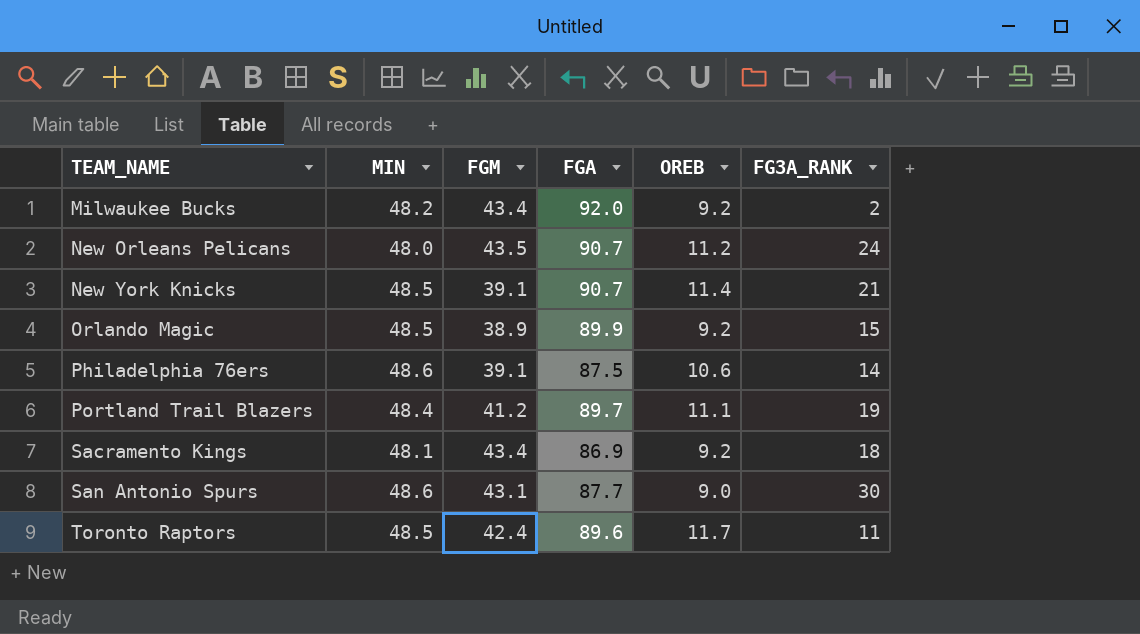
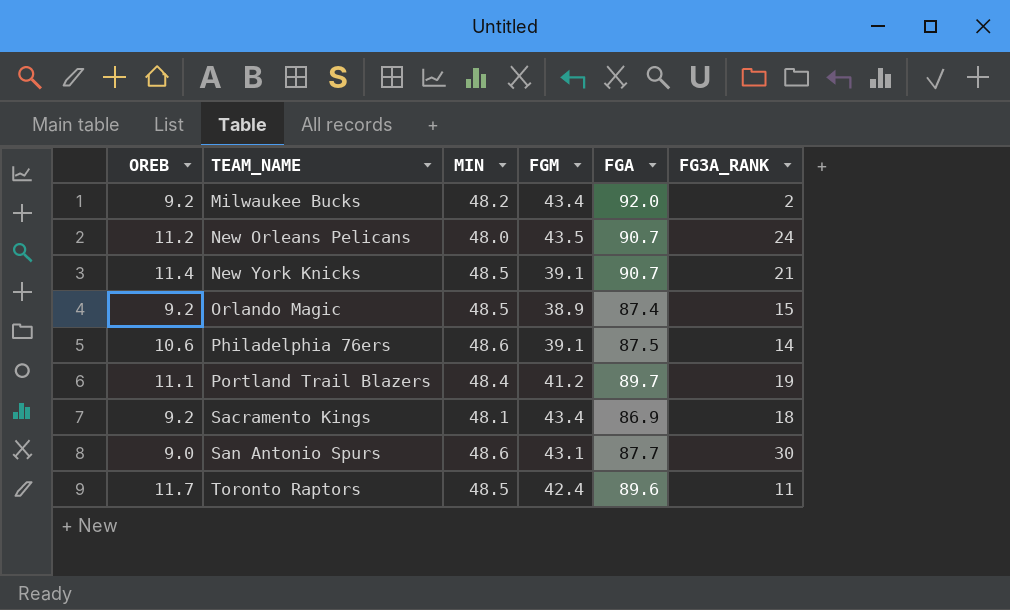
column OREB | position: 5 -> 1
Orlando Magic | FGA: 89.9 -> 87.4

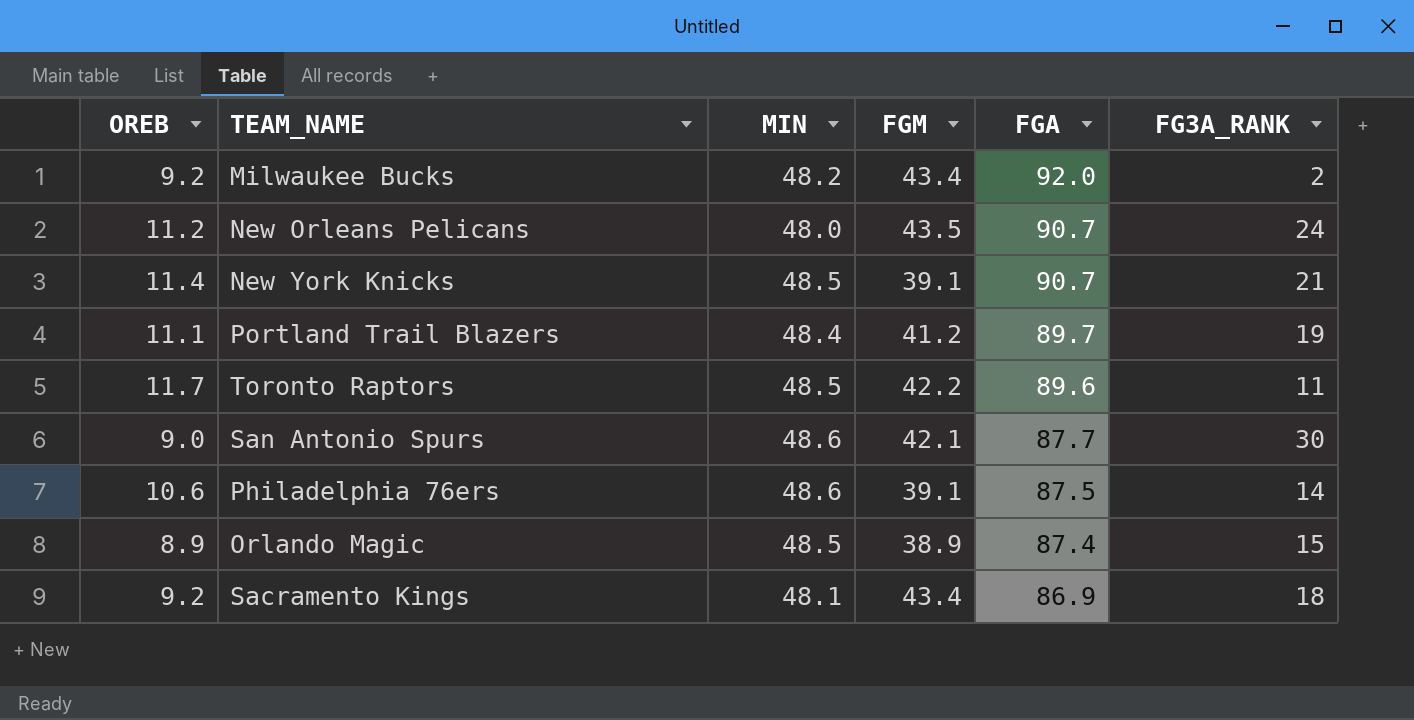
row order: TEAM_NAME ascending -> FGA descending
Toronto Raptors | FGM: 42.4 -> 42.2
San Antonio Spurs | FGM: 43.1 -> 42.1
Orlando Magic | OREB: 9.2 -> 8.9

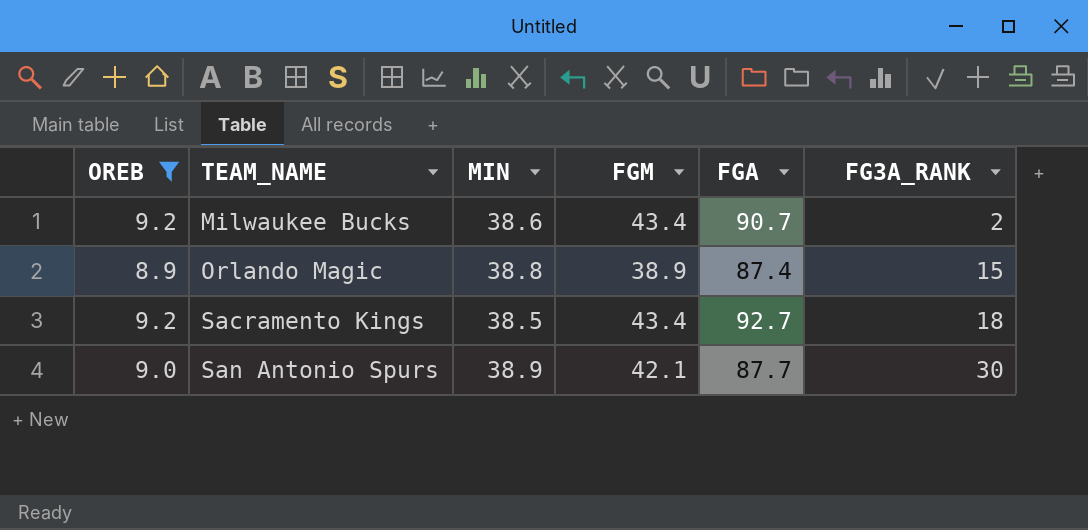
filter: none -> OREB <= 9.2
row order: FGA descending -> TEAM_NAME ascending
Milwaukee Bucks | MIN: 48.2 -> 38.6
Milwaukee Bucks | FGA: 92.0 -> 90.7
Orlando Magic | MIN: 48.5 -> 38.8
Sacramento Kings | MIN: 48.1 -> 38.5
Sacramento Kings | FGA: 86.9 -> 92.7
San Antonio Spurs | MIN: 48.6 -> 38.9

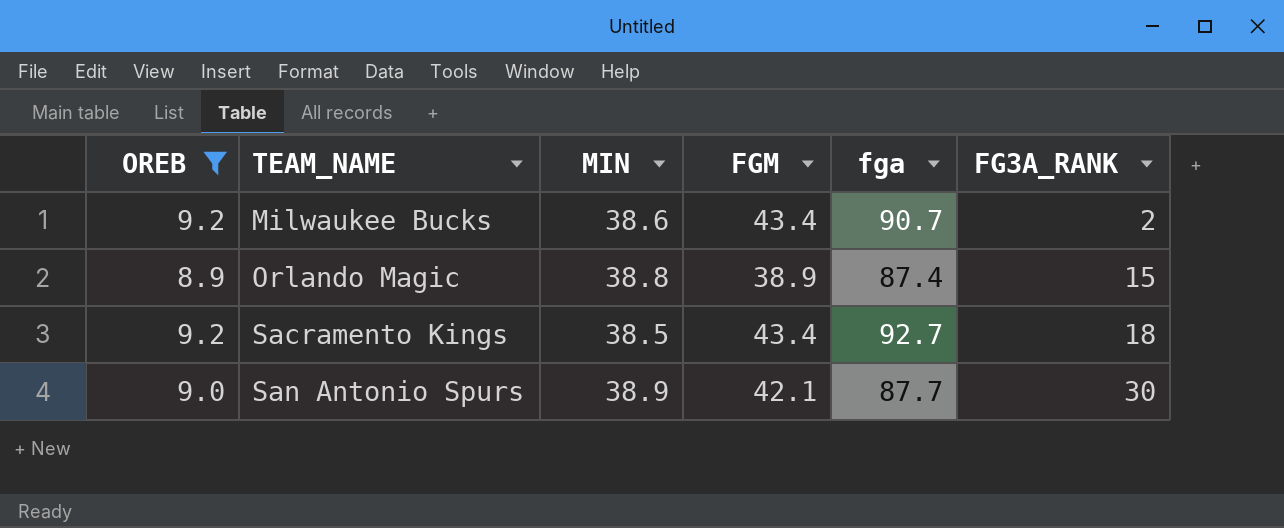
column name: FGA -> fga

